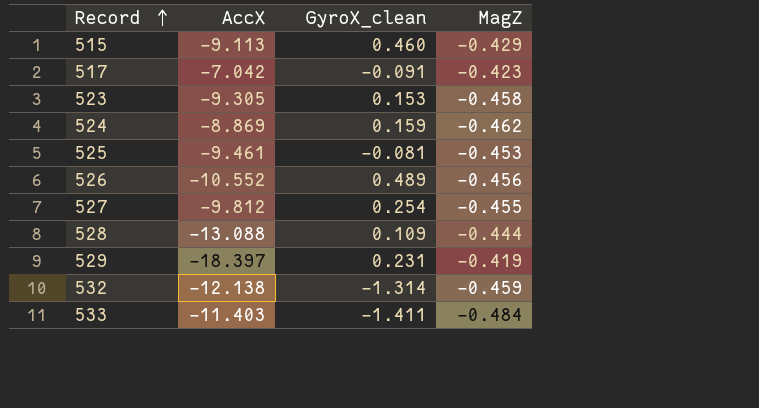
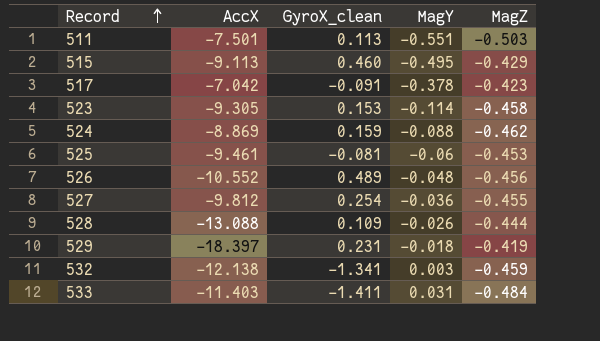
column MagY | position: none -> 4
row 511: none -> -7.501 | 0.113 | -0.551 | -0.503
532 | GyroX_clean: -1.314 -> -1.341

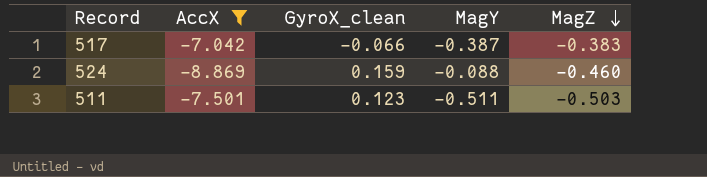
filter: none -> AccX >= -8.869
row order: Record ascending -> MagZ descending
517 | GyroX_clean: -0.091 -> -0.066
517 | MagY: -0.378 -> -0.387
517 | MagZ: -0.423 -> -0.383
524 | MagZ: -0.462 -> -0.460
511 | GyroX_clean: 0.113 -> 0.123
511 | MagY: -0.551 -> -0.511

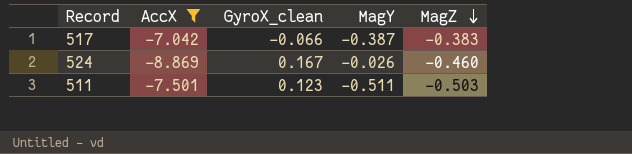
524 | GyroX_clean: 0.159 -> 0.167
524 | MagY: -0.088 -> -0.026

